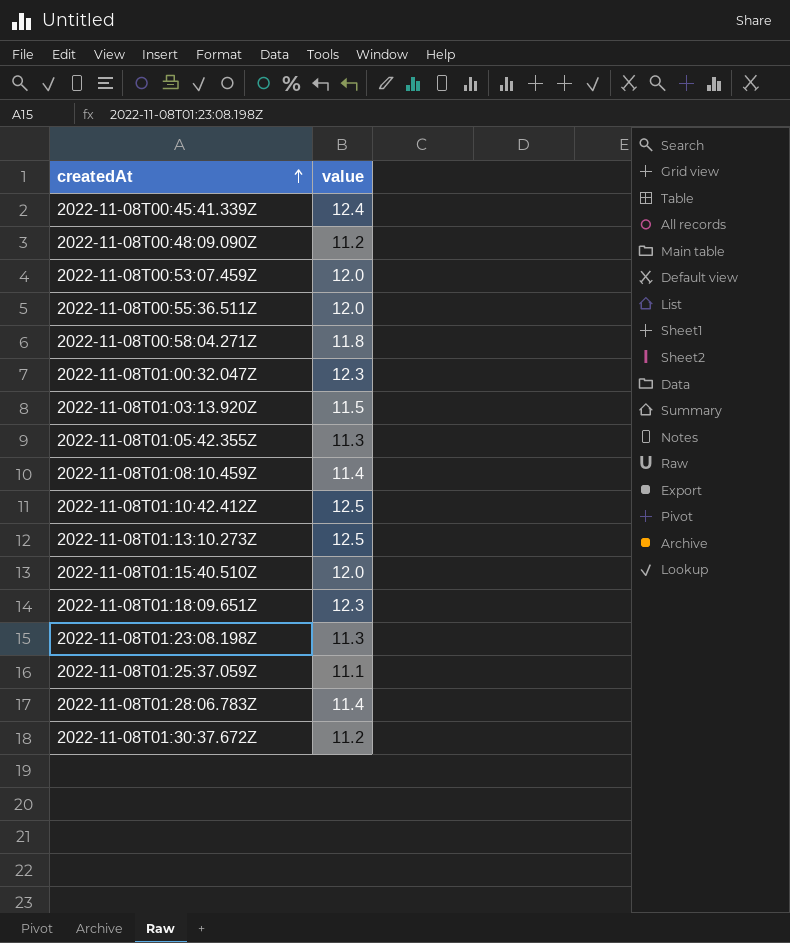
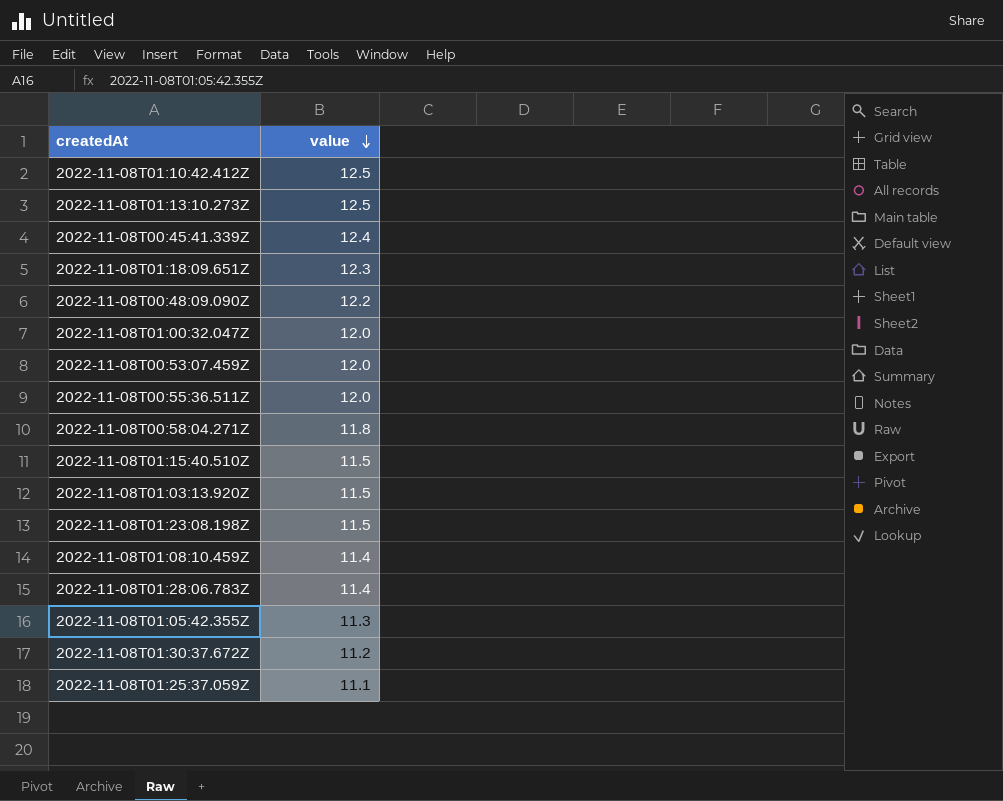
row order: createdAt ascending -> value descending
2022-11-08T00:48:09.090Z | value: 11.2 -> 12.2
2022-11-08T01:00:32.047Z | value: 12.3 -> 12.0
2022-11-08T01:15:40.510Z | value: 12.0 -> 11.5
2022-11-08T01:23:08.198Z | value: 11.3 -> 11.5

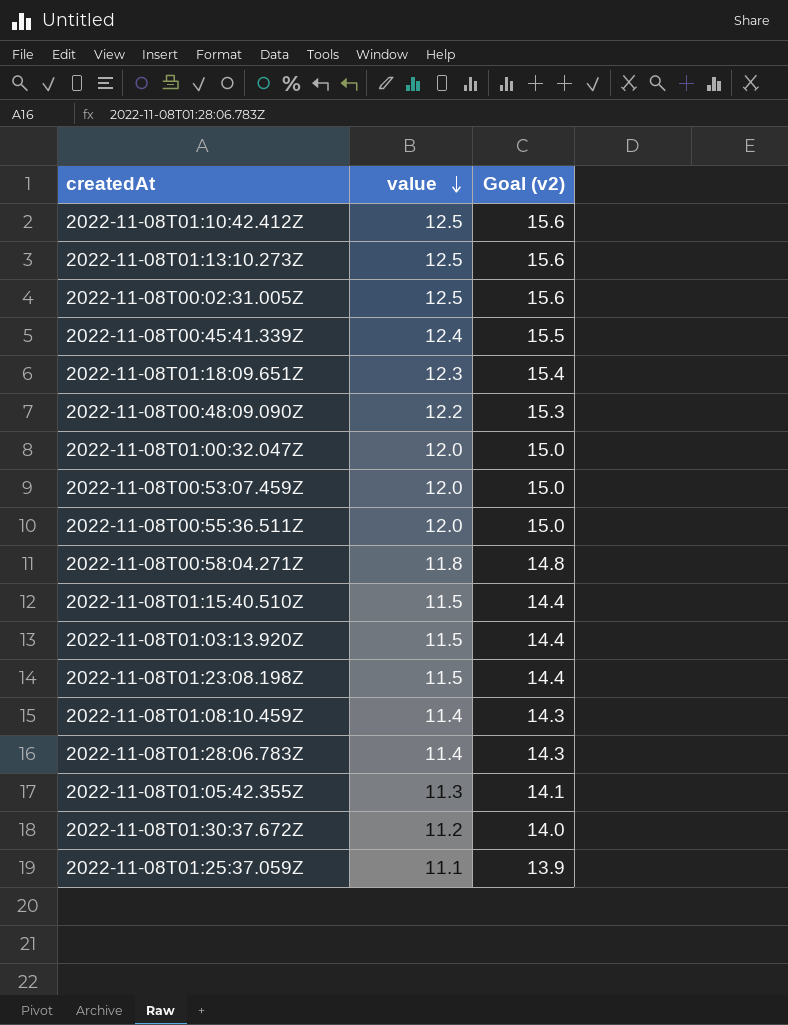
column Goal (v2) | formula: none -> [value] * 1.25
row 2022-11-08T00:02:31.005Z: none -> 12.5 | 15.6

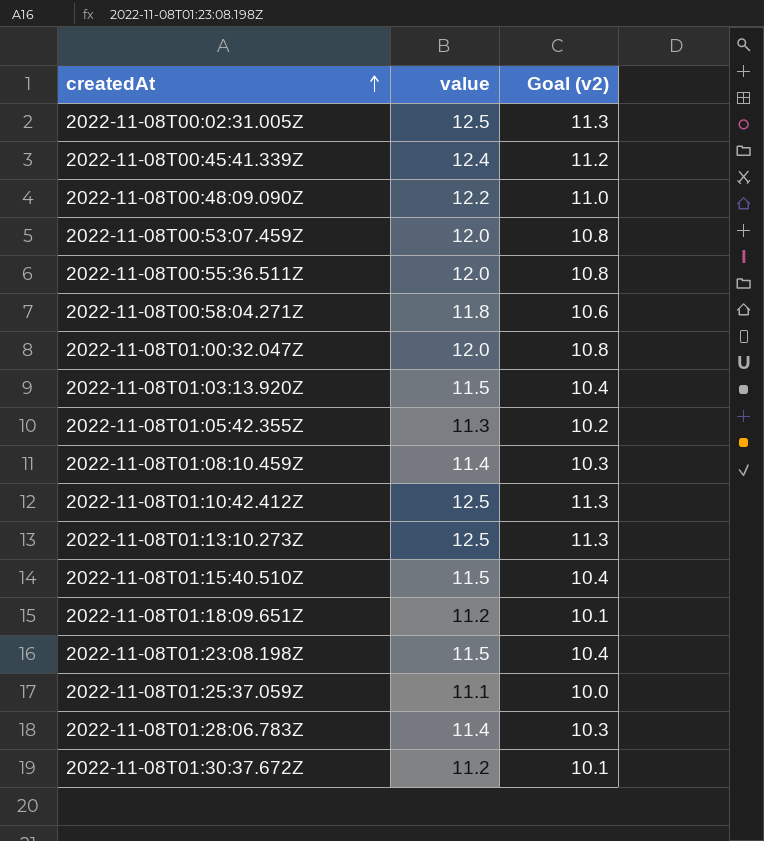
row order: value descending -> createdAt ascending
column Goal (v2) | formula: [value] * 1.25 -> [value] * 0.9
2022-11-08T01:18:09.651Z | value: 12.3 -> 11.2

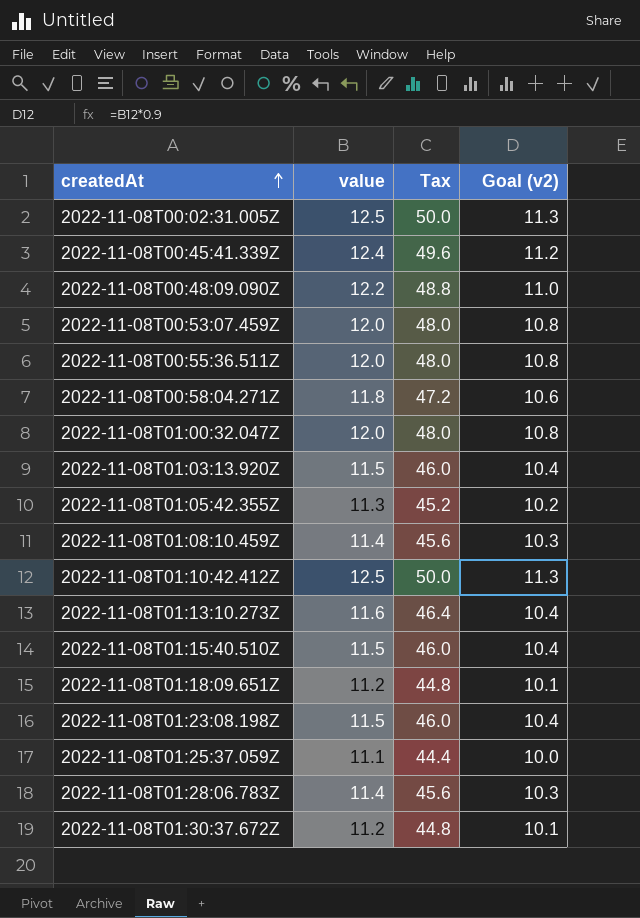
column Tax | formula: none -> [value] * 4
2022-11-08T01:13:10.273Z | value: 12.5 -> 11.6
2022-11-08T01:13:10.273Z | Goal (v2): 11.3 -> 10.4

